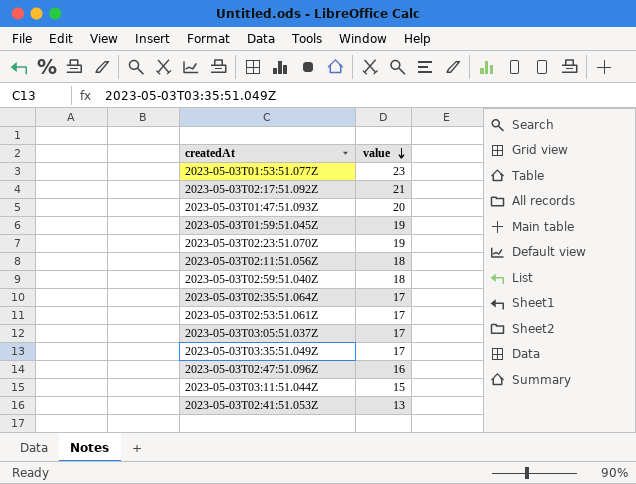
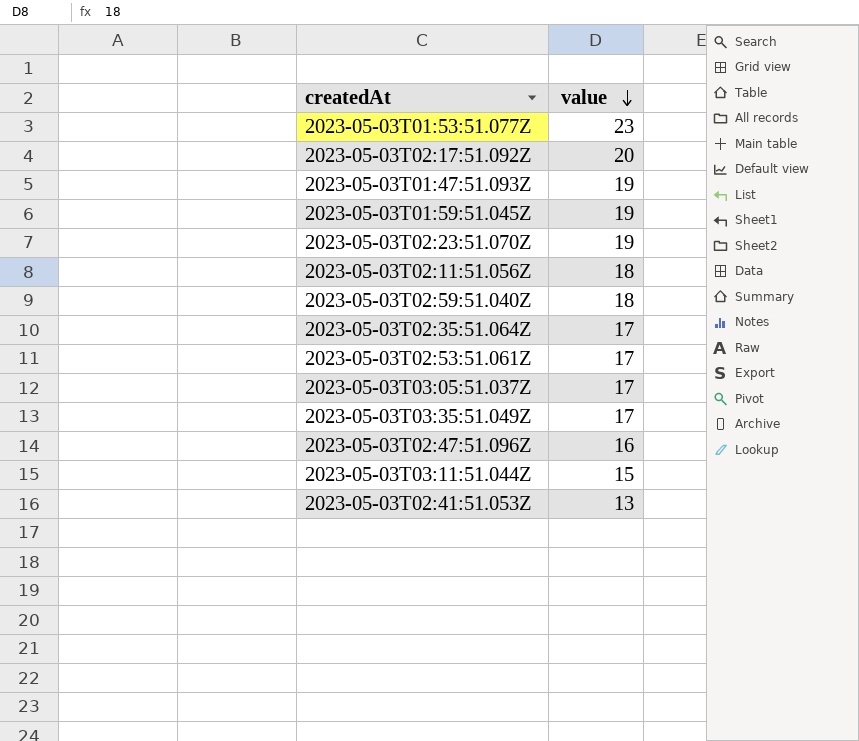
2023-05-03T02:17:51.092Z | value: 21 -> 20
2023-05-03T01:47:51.093Z | value: 20 -> 19

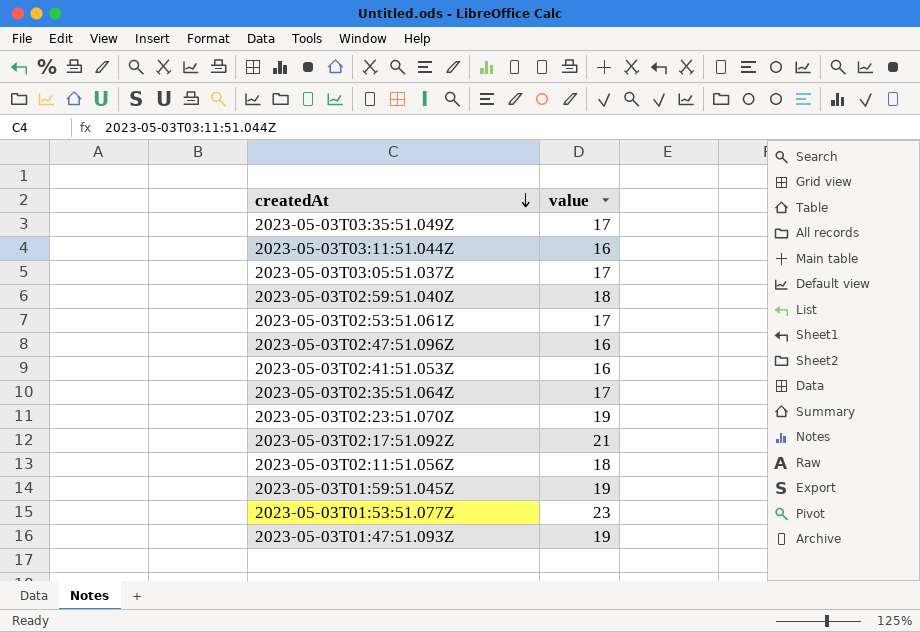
row order: value descending -> createdAt descending
2023-05-03T03:11:51.044Z | value: 15 -> 16
2023-05-03T02:41:51.053Z | value: 13 -> 16
2023-05-03T02:17:51.092Z | value: 20 -> 21

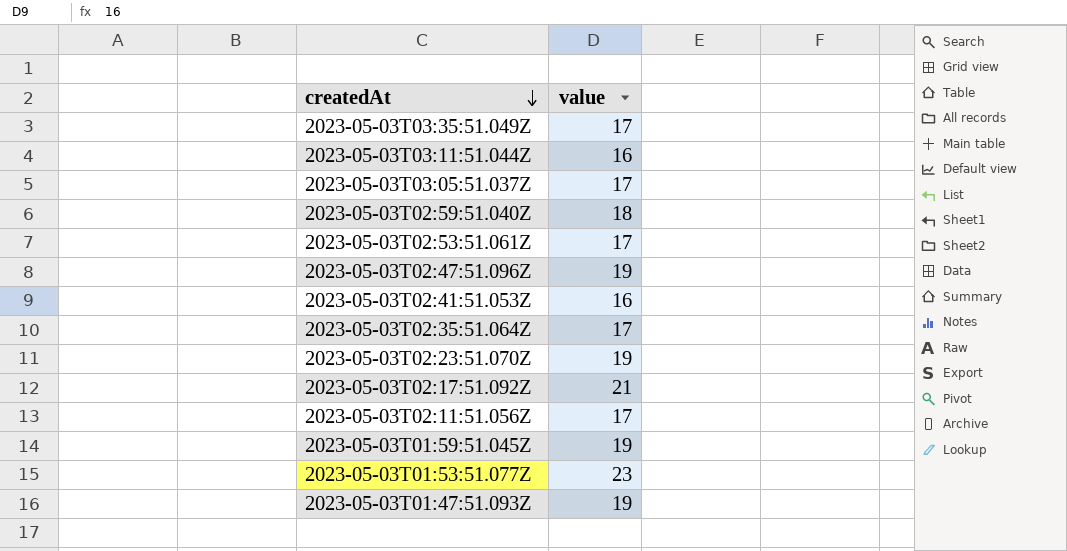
2023-05-03T02:47:51.096Z | value: 16 -> 19
2023-05-03T02:11:51.056Z | value: 18 -> 17

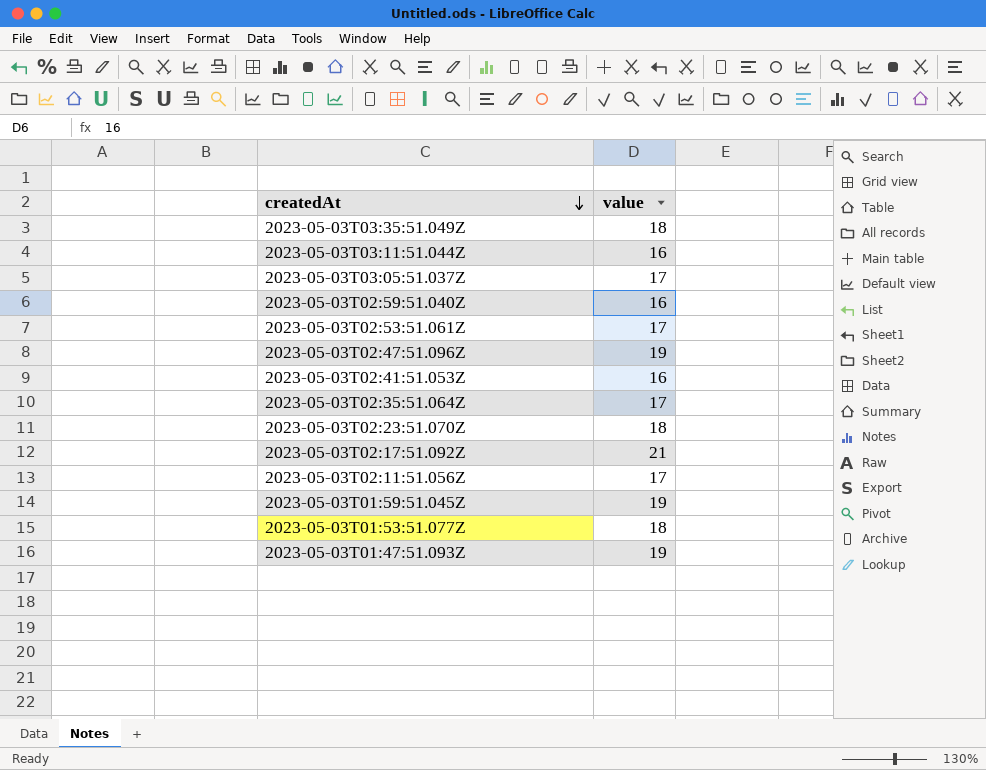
2023-05-03T03:35:51.049Z | value: 17 -> 18
2023-05-03T02:59:51.040Z | value: 18 -> 16
2023-05-03T02:23:51.070Z | value: 19 -> 18
2023-05-03T01:53:51.077Z | value: 23 -> 18

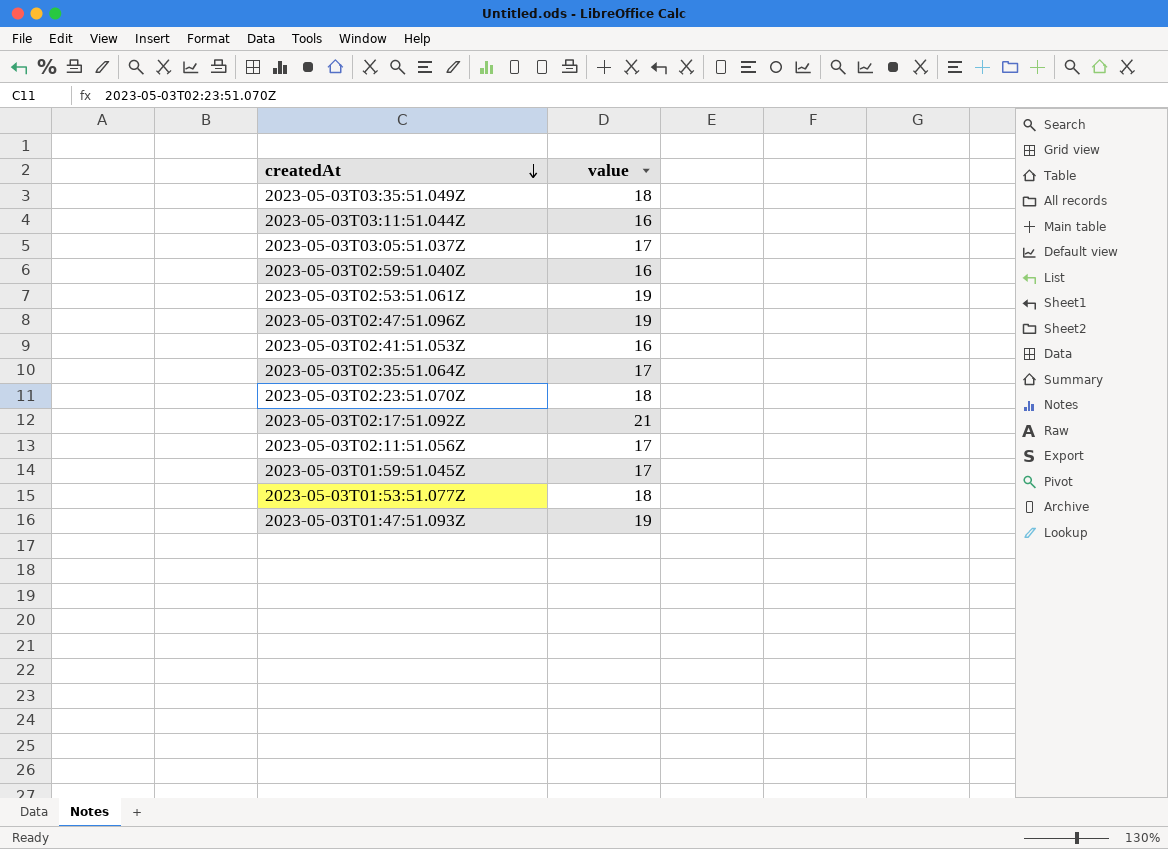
2023-05-03T02:53:51.061Z | value: 17 -> 19
2023-05-03T01:59:51.045Z | value: 19 -> 17

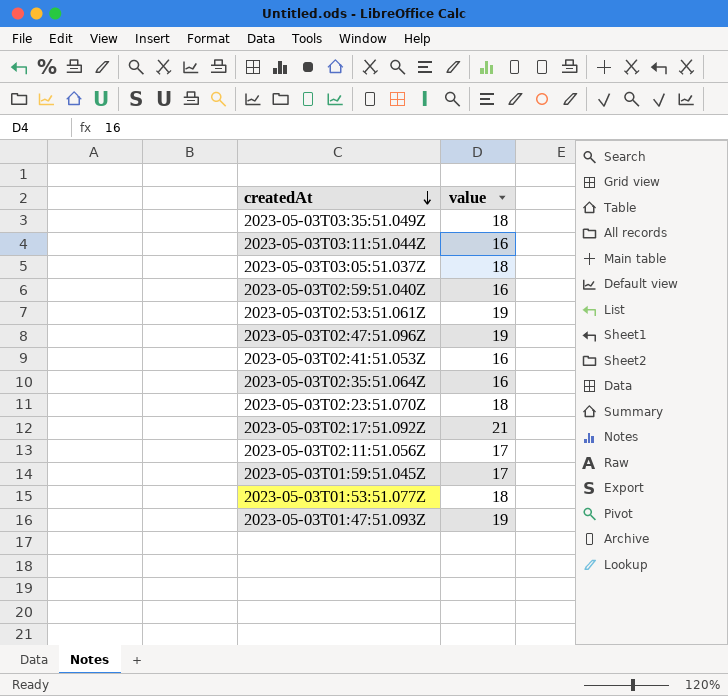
2023-05-03T03:05:51.037Z | value: 17 -> 18
2023-05-03T02:35:51.064Z | value: 17 -> 16

